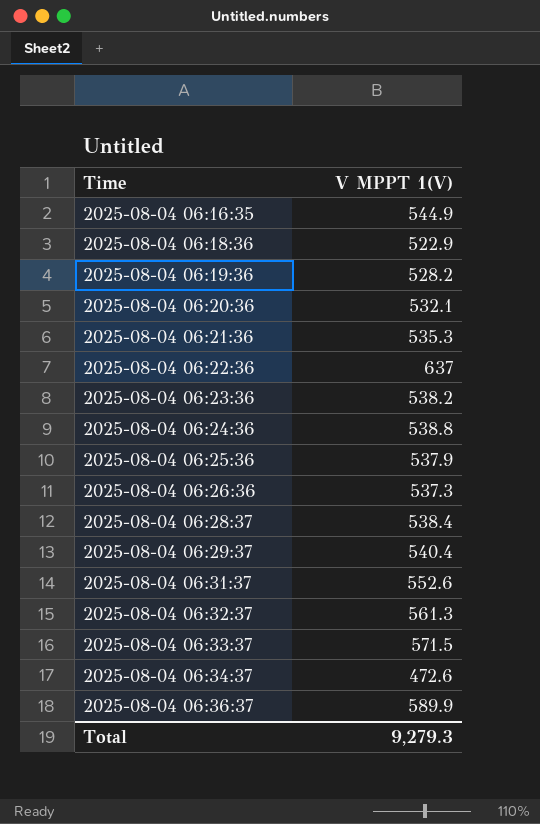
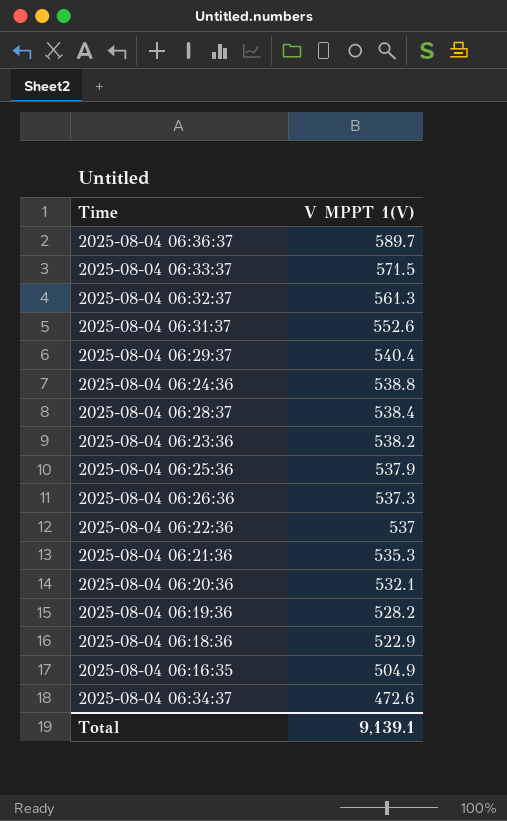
row order: Time ascending -> V MPPT 1(V) descending
2025-08-04 06:36:37 | V MPPT 1(V): 589.9 -> 589.7
2025-08-04 06:22:36 | V MPPT 1(V): 637 -> 537
2025-08-04 06:16:35 | V MPPT 1(V): 544.9 -> 504.9
Total | V MPPT 1(V): 9,279.3 -> 9,139.1

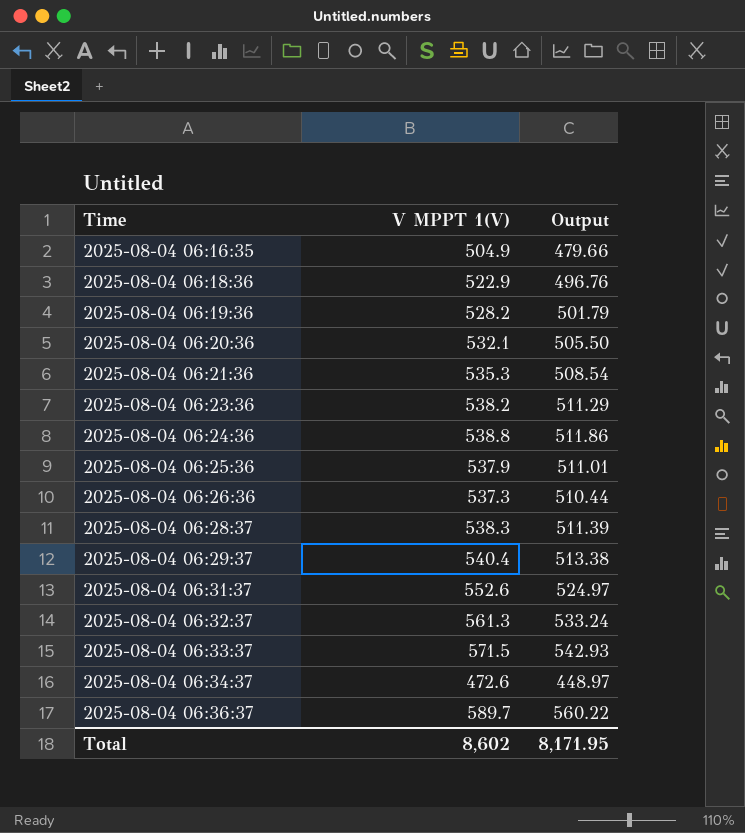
row order: V MPPT 1(V) descending -> Time ascending
column Output | formula: none -> [V MPPT 1(V)] * 0.95
row 2025-08-04 06:22:36: 537 -> none
2025-08-04 06:28:37 | V MPPT 1(V): 538.4 -> 538.3
Total | V MPPT 1(V): 9,139.1 -> 8,602

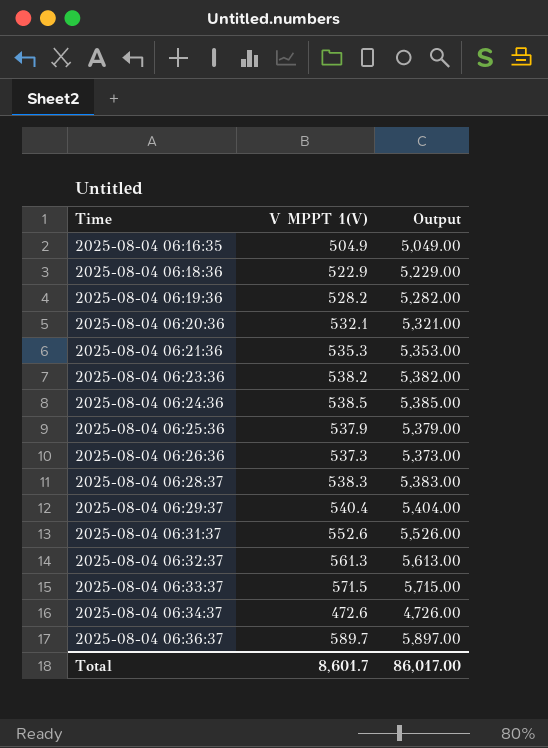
column Output | formula: [V MPPT 1(V)] * 0.95 -> [V MPPT 1(V)] * 10
2025-08-04 06:24:36 | V MPPT 1(V): 538.8 -> 538.5
Total | V MPPT 1(V): 8,602 -> 8,601.7
Total | Output: 8,171.95 -> 86,017.00

